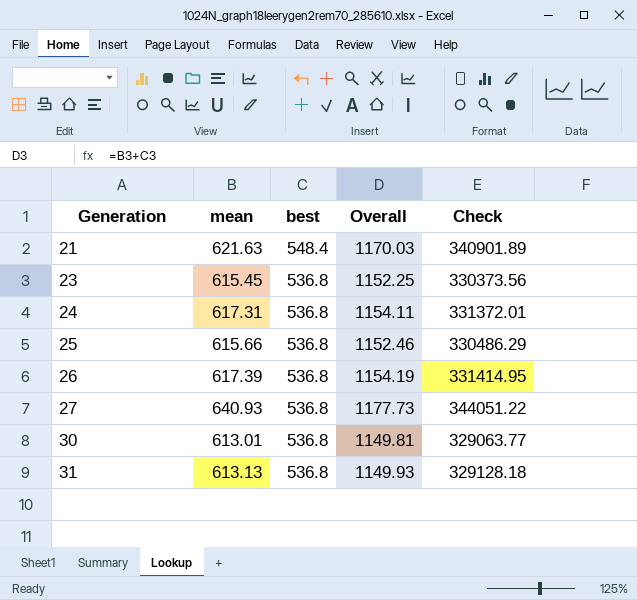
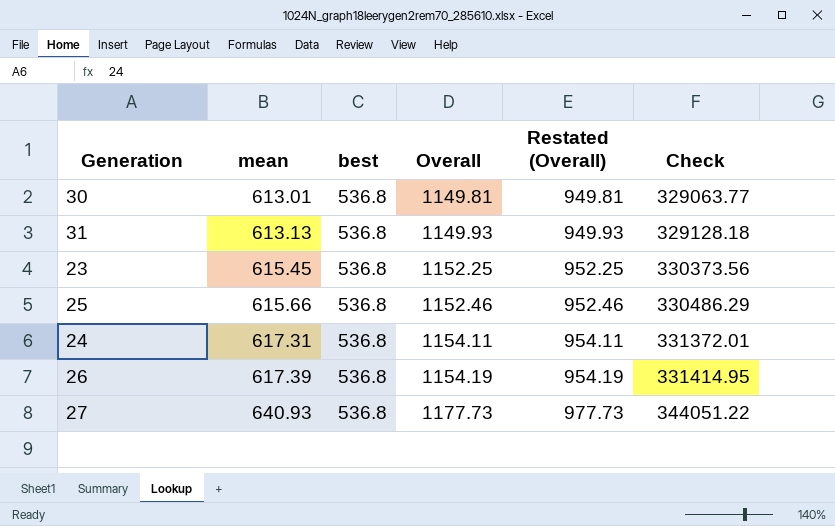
row order: Generation ascending -> mean ascending
column Restated (Overall) | formula: none -> [Overall] - 200
row 21: 621.63 | 548.4 | 1170.03 | 340901.89 -> none

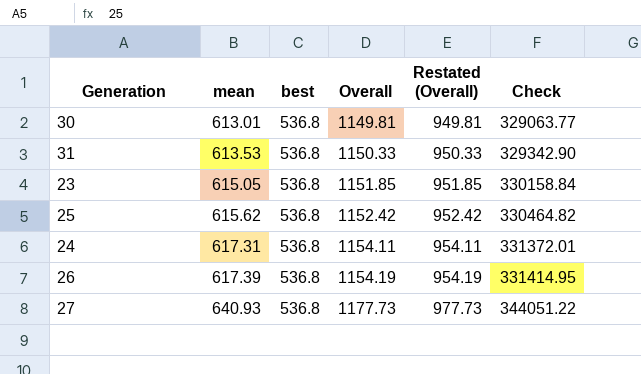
31 | mean: 613.13 -> 613.53
31 | Overall: 1149.93 -> 1150.33
31 | Restated (Overall): 949.93 -> 950.33
31 | Check: 329128.18 -> 329342.90
23 | mean: 615.45 -> 615.05
23 | Overall: 1152.25 -> 1151.85
23 | Restated (Overall): 952.25 -> 951.85
23 | Check: 330373.56 -> 330158.84
25 | mean: 615.66 -> 615.62
25 | Overall: 1152.46 -> 1152.42
25 | Restated (Overall): 952.46 -> 952.42
25 | Check: 330486.29 -> 330464.82

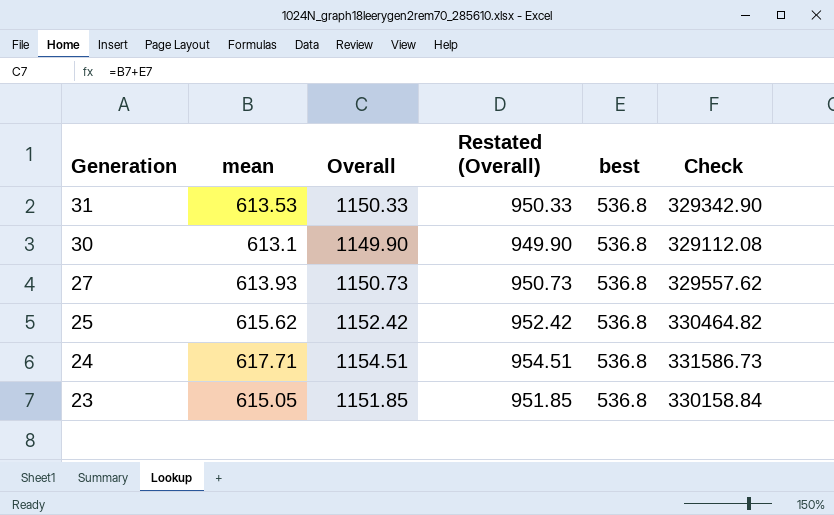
row order: mean ascending -> Generation descending
column best | position: 3 -> 5
row 26: 617.39 | 536.8 | 1154.19 | 954.19 | 331414.95 -> none
30 | mean: 613.01 -> 613.1
30 | Overall: 1149.81 -> 1149.90
30 | Restated (Overall): 949.81 -> 949.90
30 | Check: 329063.77 -> 329112.08
27 | mean: 640.93 -> 613.93
27 | Overall: 1177.73 -> 1150.73
27 | Restated (Overall): 977.73 -> 950.73
27 | Check: 344051.22 -> 329557.62
24 | mean: 617.31 -> 617.71
24 | Overall: 1154.11 -> 1154.51
24 | Restated (Overall): 954.11 -> 954.51
24 | Check: 331372.01 -> 331586.73

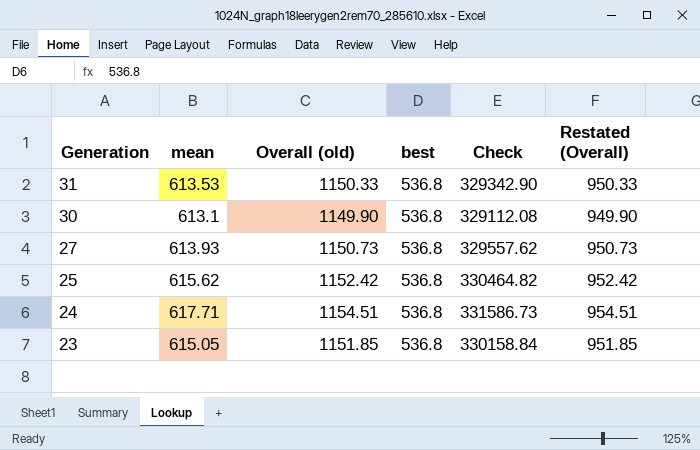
column name: Overall -> Overall (old)
column Restated (Overall) | position: 4 -> 6

